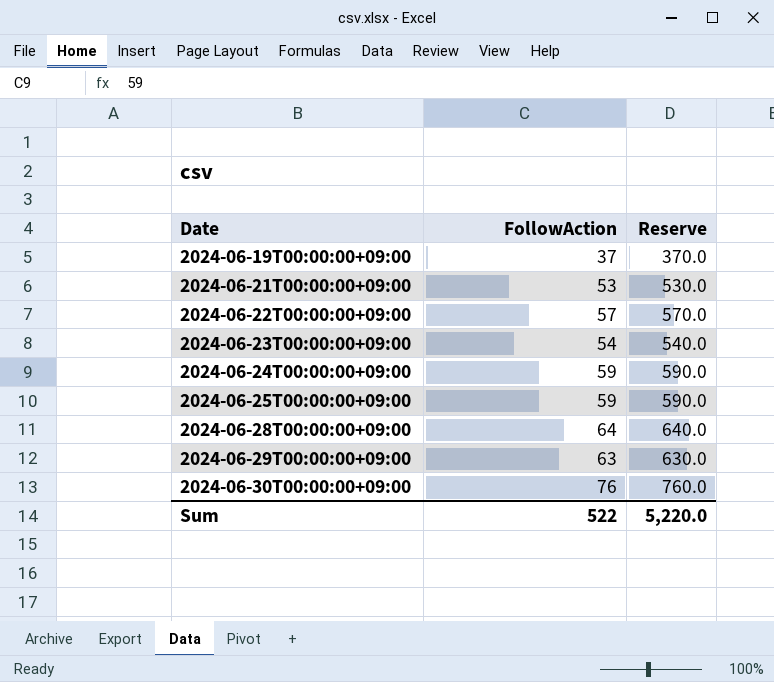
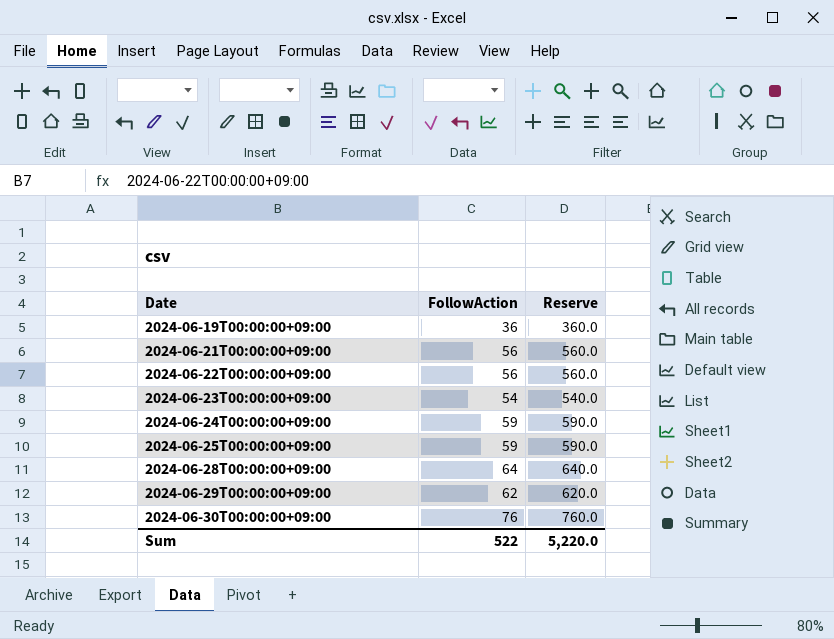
2024-06-19T00:00:00+09:00 | FollowAction: 37 -> 36
2024-06-19T00:00:00+09:00 | Reserve: 370.0 -> 360.0
2024-06-21T00:00:00+09:00 | FollowAction: 53 -> 56
2024-06-21T00:00:00+09:00 | Reserve: 530.0 -> 560.0
2024-06-22T00:00:00+09:00 | FollowAction: 57 -> 56
2024-06-22T00:00:00+09:00 | Reserve: 570.0 -> 560.0
2024-06-29T00:00:00+09:00 | FollowAction: 63 -> 62
2024-06-29T00:00:00+09:00 | Reserve: 630.0 -> 620.0

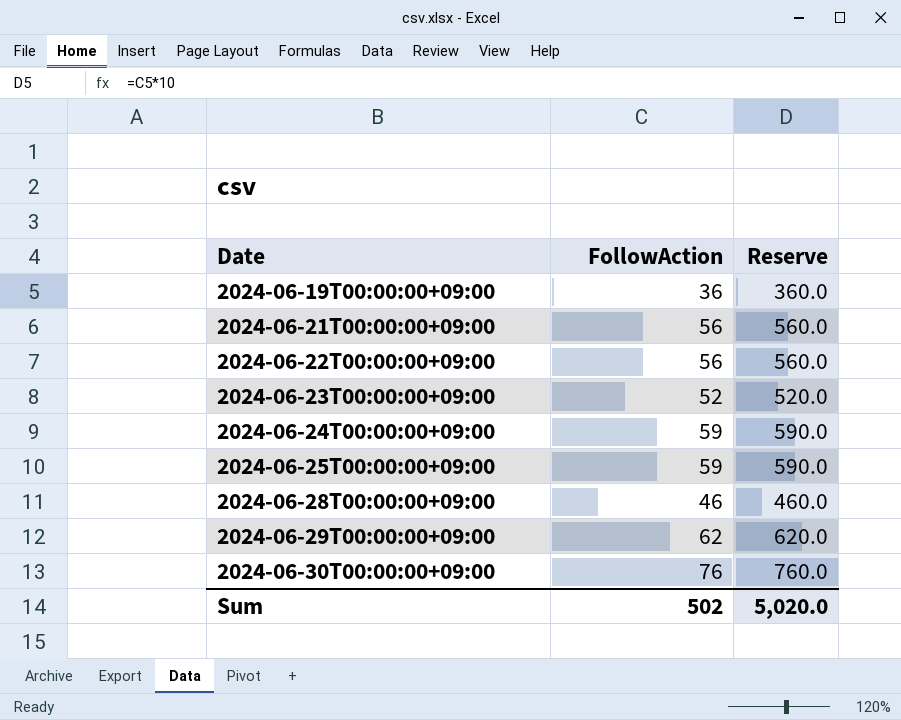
2024-06-23T00:00:00+09:00 | FollowAction: 54 -> 52
2024-06-23T00:00:00+09:00 | Reserve: 540.0 -> 520.0
2024-06-28T00:00:00+09:00 | FollowAction: 64 -> 46
2024-06-28T00:00:00+09:00 | Reserve: 640.0 -> 460.0
Sum | FollowAction: 522 -> 502
Sum | Reserve: 5,220.0 -> 5,020.0

